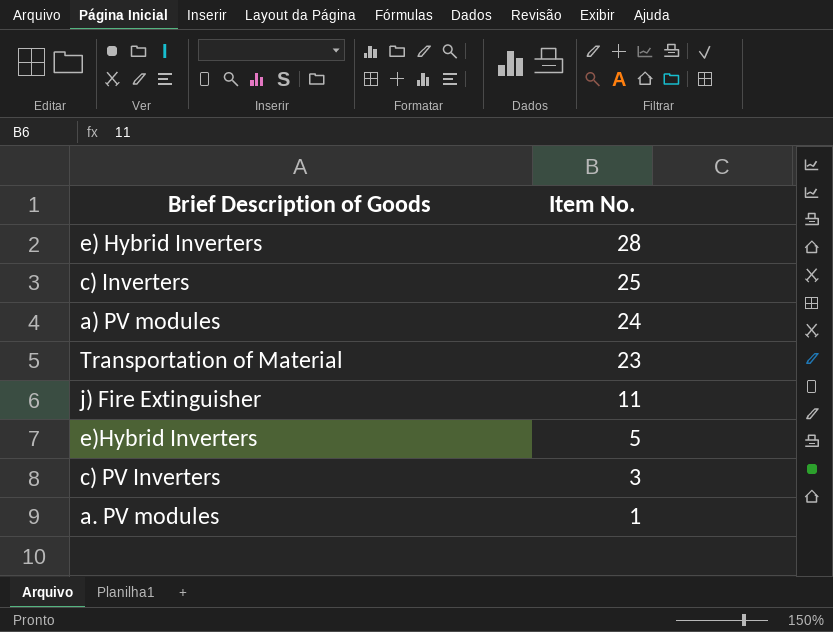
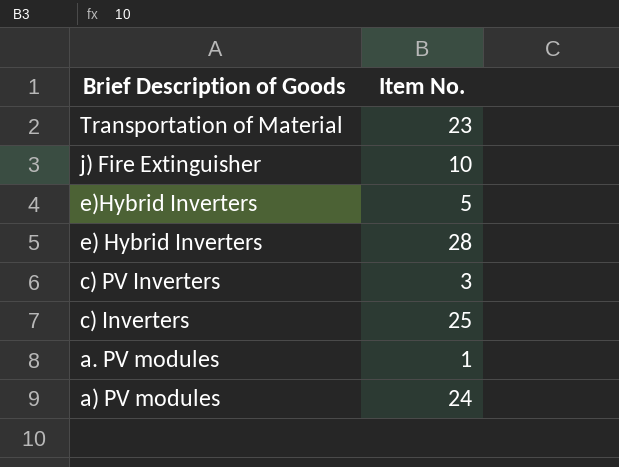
row order: Item No. descending -> Brief Description of Goods descending
j) Fire Extinguisher | Item No.: 11 -> 10

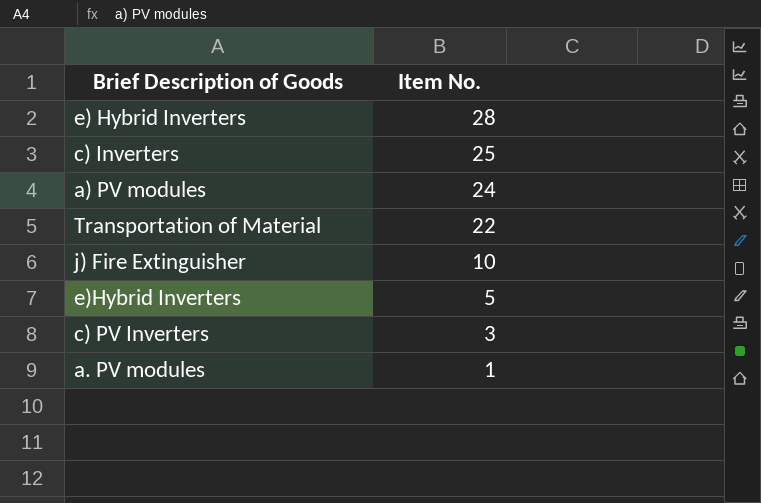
row order: Brief Description of Goods descending -> Item No. descending
Transportation of Material | Item No.: 23 -> 22

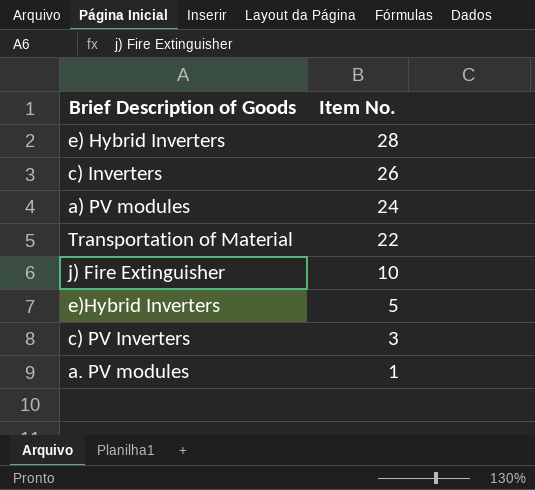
c) Inverters | Item No.: 25 -> 26

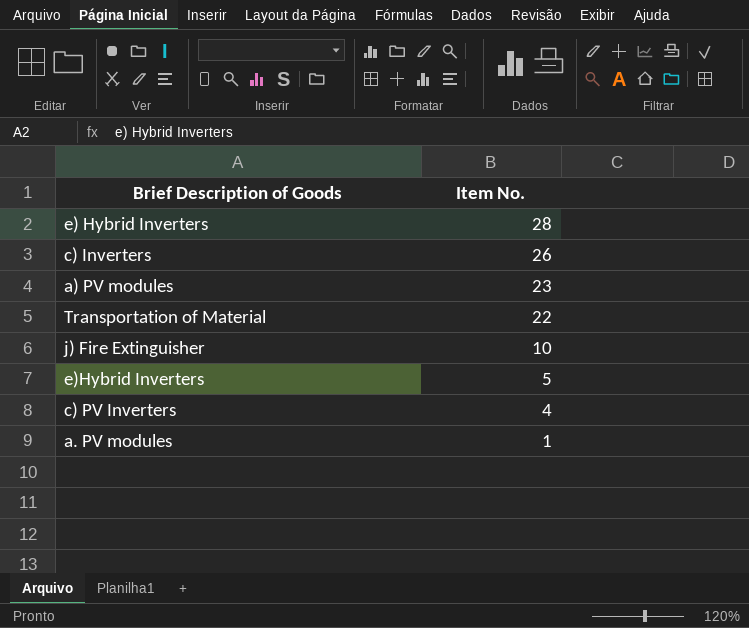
a) PV modules | Item No.: 24 -> 23
c) PV Inverters | Item No.: 3 -> 4

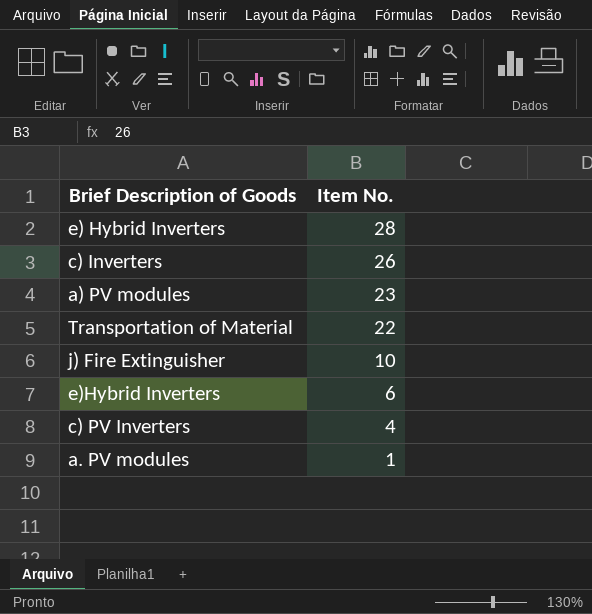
e)Hybrid Inverters | Item No.: 5 -> 6

